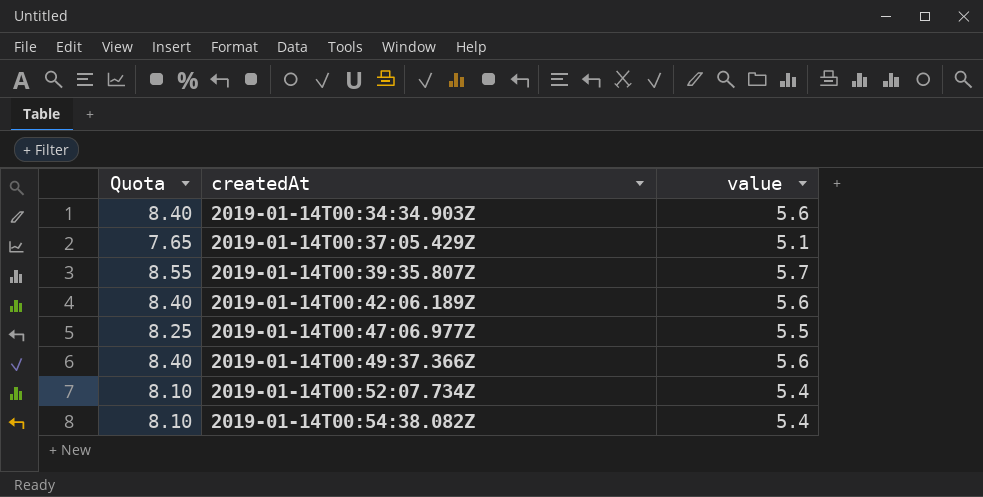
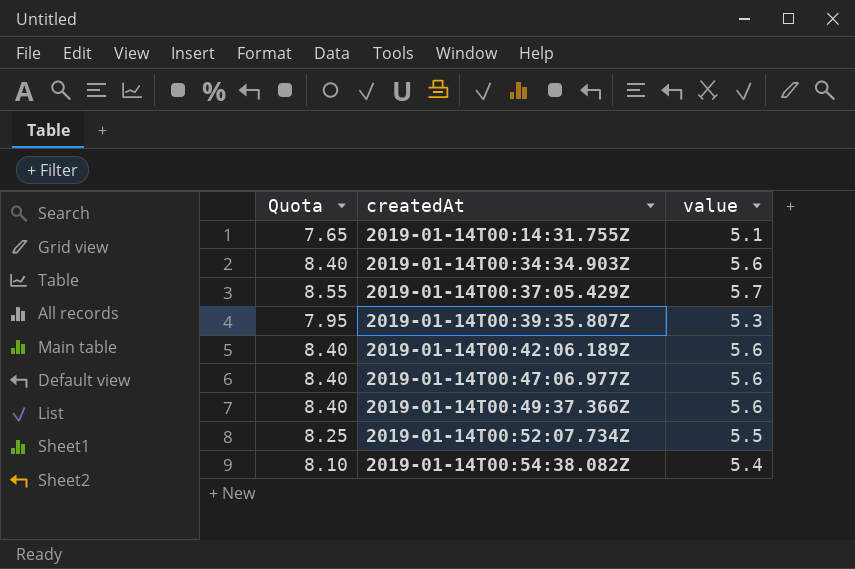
row 2019-01-14T00:14:31.755Z: none -> 7.65 | 5.1
2019-01-14T00:37:05.429Z | Quota: 7.65 -> 8.55
2019-01-14T00:37:05.429Z | value: 5.1 -> 5.7
2019-01-14T00:39:35.807Z | Quota: 8.55 -> 7.95
2019-01-14T00:39:35.807Z | value: 5.7 -> 5.3
2019-01-14T00:47:06.977Z | Quota: 8.25 -> 8.40
2019-01-14T00:47:06.977Z | value: 5.5 -> 5.6
2019-01-14T00:52:07.734Z | Quota: 8.10 -> 8.25
2019-01-14T00:52:07.734Z | value: 5.4 -> 5.5

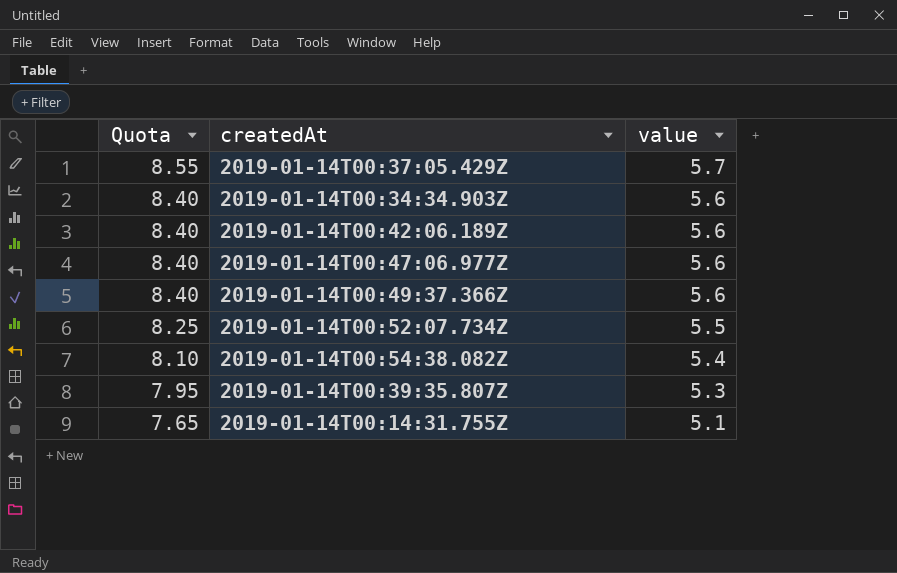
row order: createdAt ascending -> Quota descending

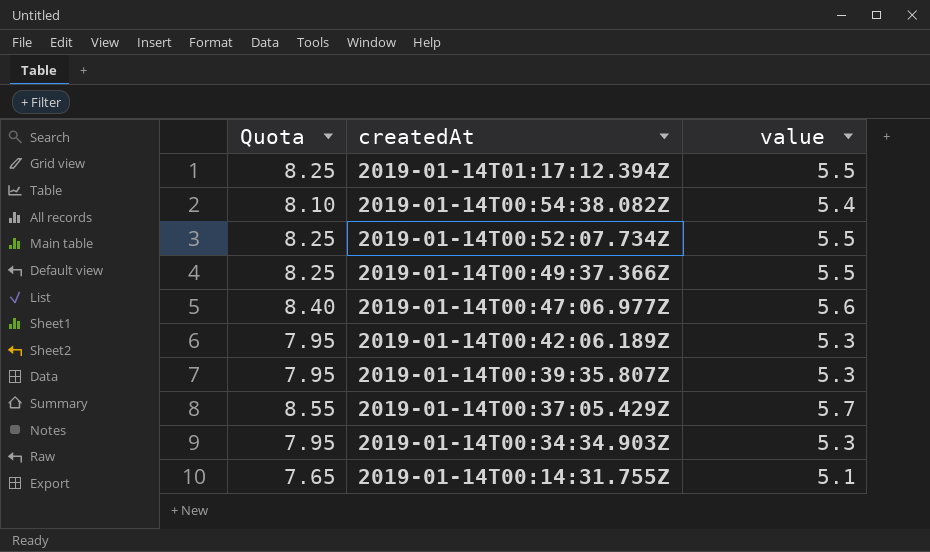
row order: Quota descending -> createdAt descending
row 2019-01-14T01:17:12.394Z: none -> 8.25 | 5.5
2019-01-14T00:49:37.366Z | Quota: 8.40 -> 8.25
2019-01-14T00:49:37.366Z | value: 5.6 -> 5.5
2019-01-14T00:42:06.189Z | Quota: 8.40 -> 7.95
2019-01-14T00:42:06.189Z | value: 5.6 -> 5.3
2019-01-14T00:34:34.903Z | Quota: 8.40 -> 7.95
2019-01-14T00:34:34.903Z | value: 5.6 -> 5.3

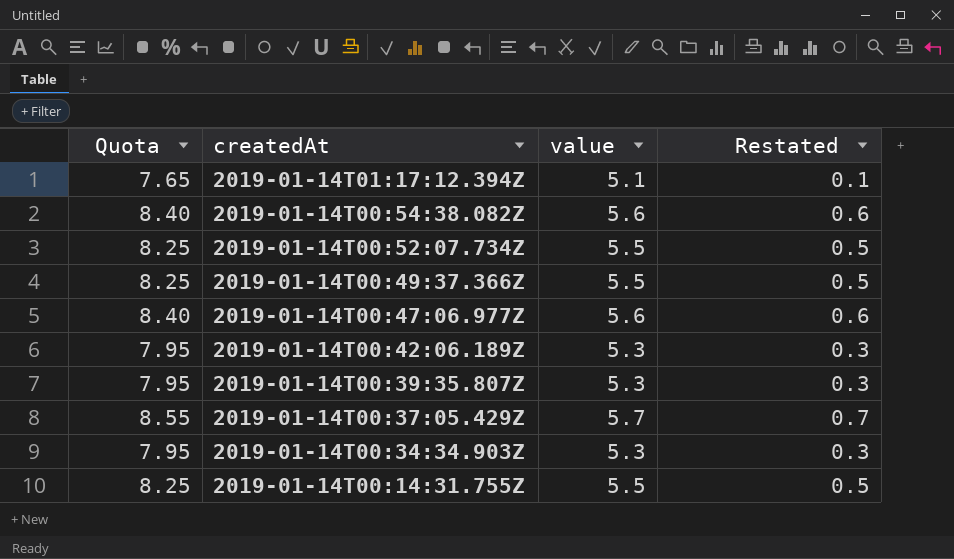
column Restated | formula: none -> [value] - 5
2019-01-14T01:17:12.394Z | Quota: 8.25 -> 7.65
2019-01-14T01:17:12.394Z | value: 5.5 -> 5.1
2019-01-14T00:54:38.082Z | Quota: 8.10 -> 8.40
2019-01-14T00:54:38.082Z | value: 5.4 -> 5.6
2019-01-14T00:14:31.755Z | Quota: 7.65 -> 8.25
2019-01-14T00:14:31.755Z | value: 5.1 -> 5.5

